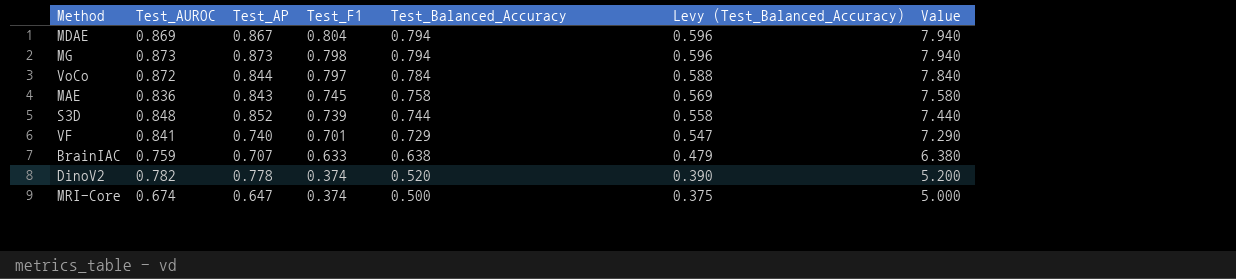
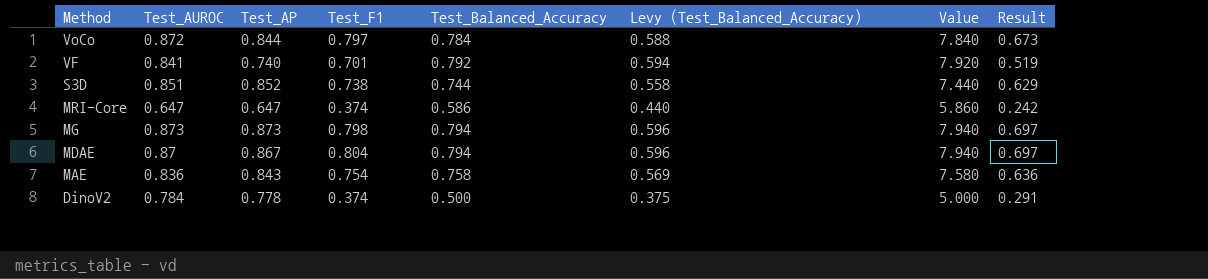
row order: Test_F1 descending -> Method descending
column Result | formula: none -> [Test_AP] * [Test_F1]
row BrainIAC: 0.759 | 0.707 | 0.633 | 0.638 | 0.479 | 6.380 -> none
VF | Test_Balanced_Accuracy: 0.729 -> 0.792
VF | Levy (Test_Balanced_Accuracy): 0.547 -> 0.594
VF | Value: 7.290 -> 7.920
S3D | Test_AUROC: 0.848 -> 0.851
S3D | Test_F1: 0.739 -> 0.738
MRI-Core | Test_AUROC: 0.674 -> 0.647
MRI-Core | Test_Balanced_Accuracy: 0.500 -> 0.586
MRI-Core | Levy (Test_Balanced_Accuracy): 0.375 -> 0.440
MRI-Core | Value: 5.000 -> 5.860
MDAE | Test_AUROC: 0.869 -> 0.87
MAE | Test_F1: 0.745 -> 0.754
DinoV2 | Test_AUROC: 0.782 -> 0.784
DinoV2 | Test_Balanced_Accuracy: 0.520 -> 0.500
DinoV2 | Levy (Test_Balanced_Accuracy): 0.390 -> 0.375
DinoV2 | Value: 5.200 -> 5.000

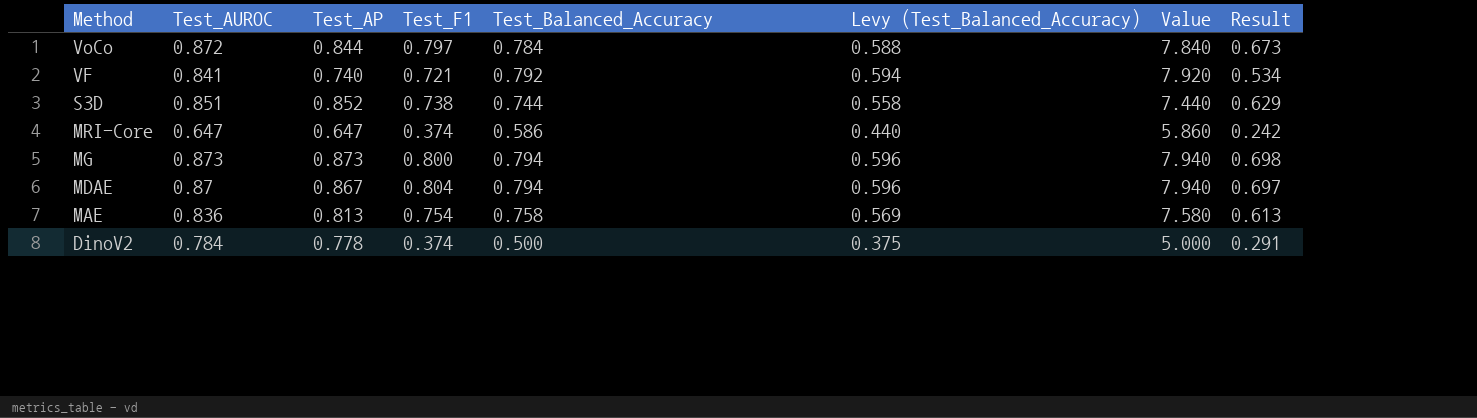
VF | Test_F1: 0.701 -> 0.721
VF | Result: 0.519 -> 0.534
MG | Test_F1: 0.798 -> 0.800
MG | Result: 0.697 -> 0.698
MAE | Test_AP: 0.843 -> 0.813
MAE | Result: 0.636 -> 0.613

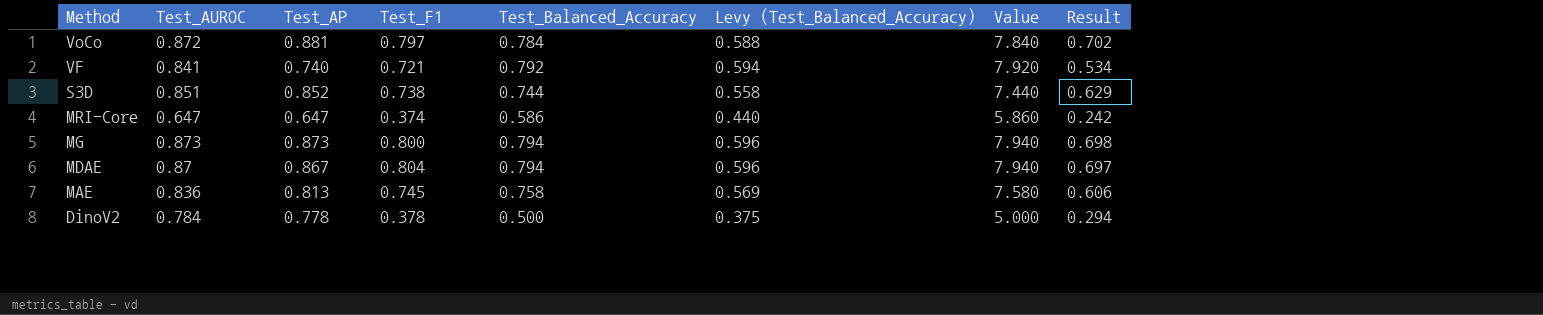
VoCo | Test_AP: 0.844 -> 0.881
VoCo | Result: 0.673 -> 0.702
MAE | Test_F1: 0.754 -> 0.745
MAE | Result: 0.613 -> 0.606
DinoV2 | Test_F1: 0.374 -> 0.378
DinoV2 | Result: 0.291 -> 0.294

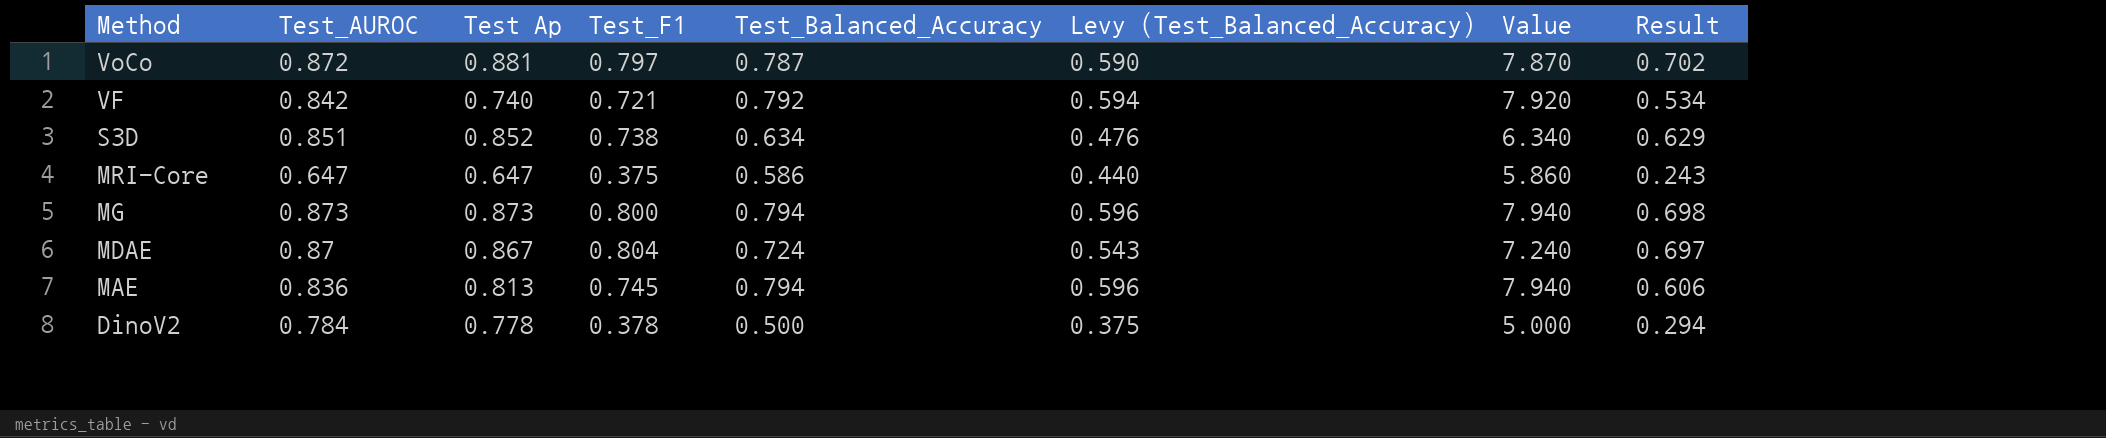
column name: Test_AP -> Test Ap
VoCo | Test_Balanced_Accuracy: 0.784 -> 0.787
VoCo | Levy (Test_Balanced_Accuracy): 0.588 -> 0.590
VoCo | Value: 7.840 -> 7.870
VF | Test_AUROC: 0.841 -> 0.842
S3D | Test_Balanced_Accuracy: 0.744 -> 0.634
S3D | Levy (Test_Balanced_Accuracy): 0.558 -> 0.476
S3D | Value: 7.440 -> 6.340
MRI-Core | Test_F1: 0.374 -> 0.375
MRI-Core | Result: 0.242 -> 0.243
MDAE | Test_Balanced_Accuracy: 0.794 -> 0.724
MDAE | Levy (Test_Balanced_Accuracy): 0.596 -> 0.543
MDAE | Value: 7.940 -> 7.240
MAE | Test_Balanced_Accuracy: 0.758 -> 0.794
MAE | Levy (Test_Balanced_Accuracy): 0.569 -> 0.596
MAE | Value: 7.580 -> 7.940

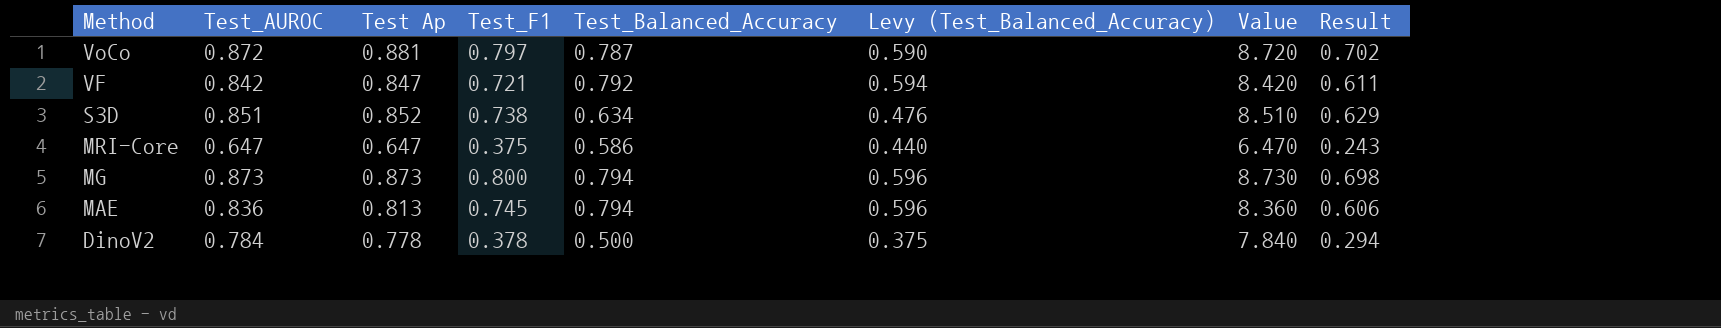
column Value | formula: [Test_Balanced_Accuracy] * 10 -> [Test_AUROC] * 10
row MDAE: 0.87 | 0.867 | 0.804 | 0.724 | 0.543 | 7.240 | 0.697 -> none
VF | Test Ap: 0.740 -> 0.847
VF | Result: 0.534 -> 0.611

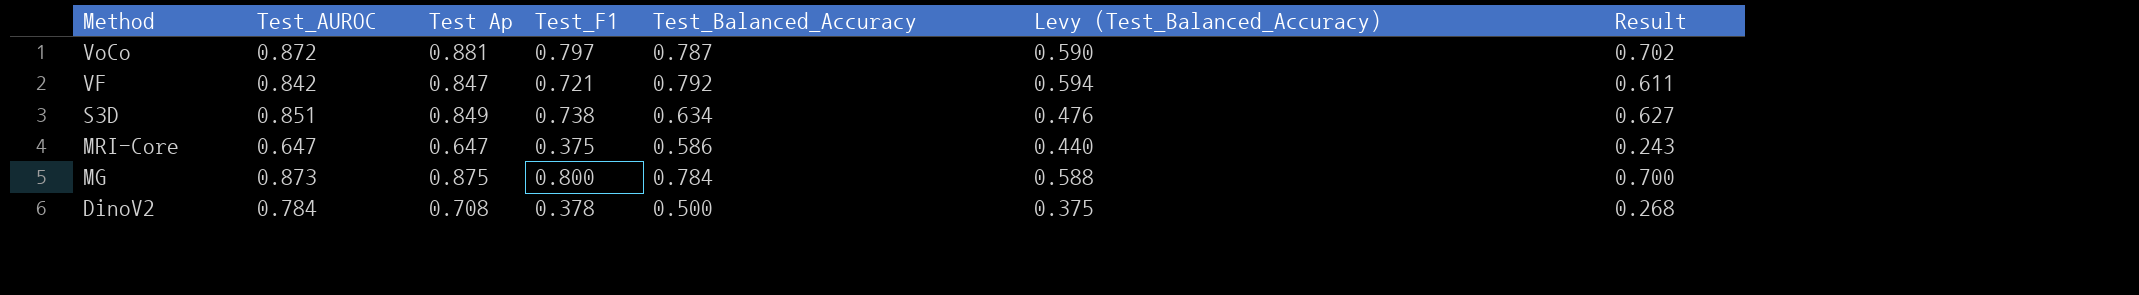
column Value | formula: [Test_AUROC] * 10 -> none
row MAE: 0.836 | 0.813 | 0.745 | 0.794 | 0.596 | 8.360 | 0.606 -> none
S3D | Test Ap: 0.852 -> 0.849
S3D | Result: 0.629 -> 0.627
MG | Test Ap: 0.873 -> 0.875
MG | Test_Balanced_Accuracy: 0.794 -> 0.784
MG | Levy (Test_Balanced_Accuracy): 0.596 -> 0.588
MG | Result: 0.698 -> 0.700
DinoV2 | Test Ap: 0.778 -> 0.708
DinoV2 | Result: 0.294 -> 0.268

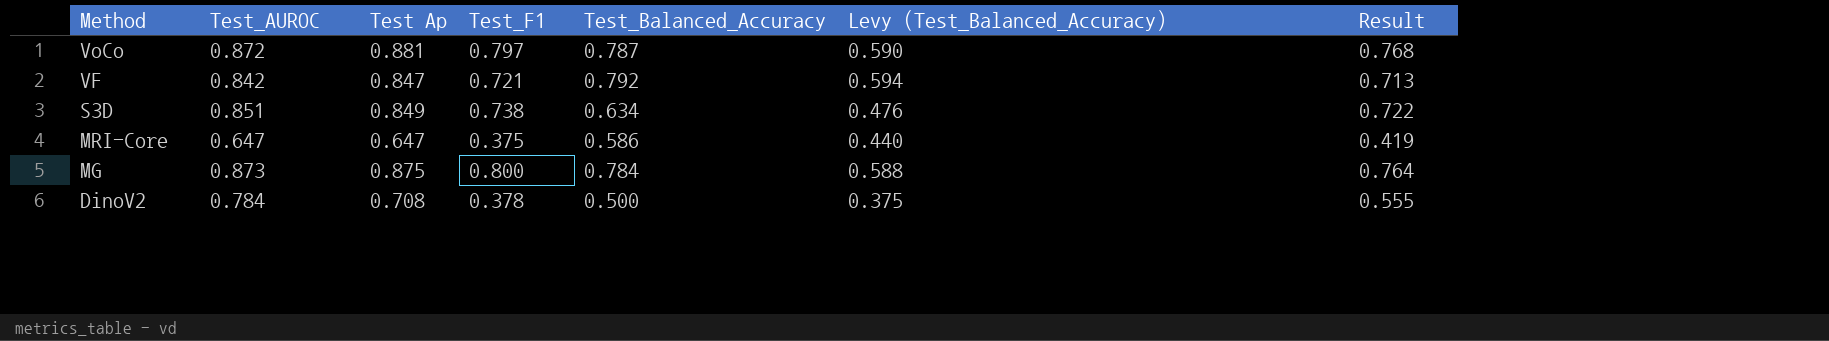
column Result | formula: [Test Ap] * [Test_F1] -> [Test_AUROC] * [Test Ap]

